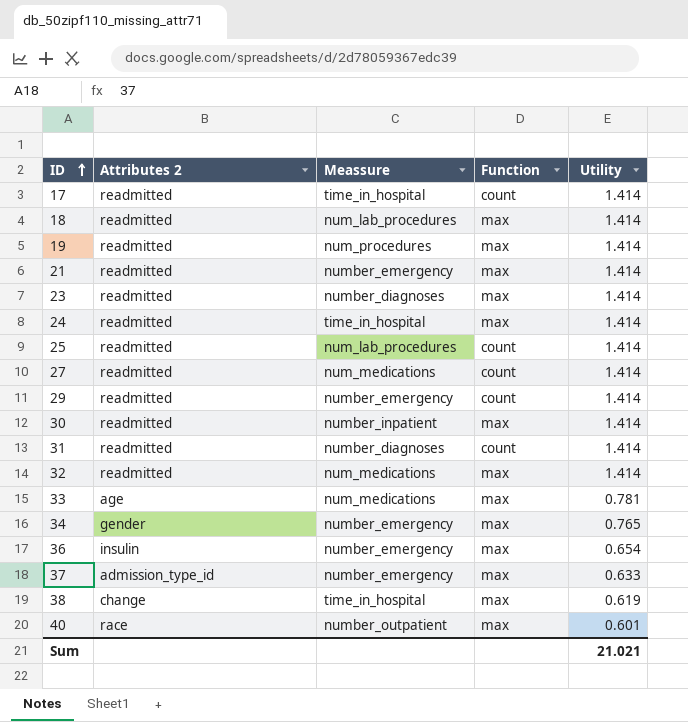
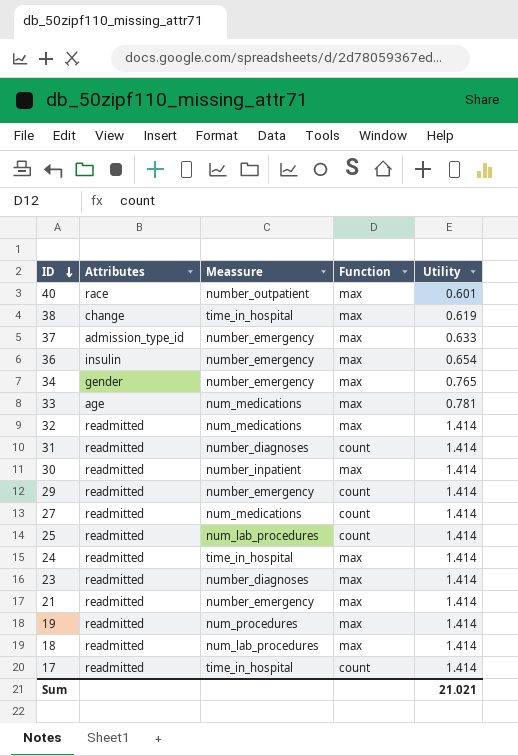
row order: ID ascending -> ID descending
column name: Attributes 2 -> Attributes

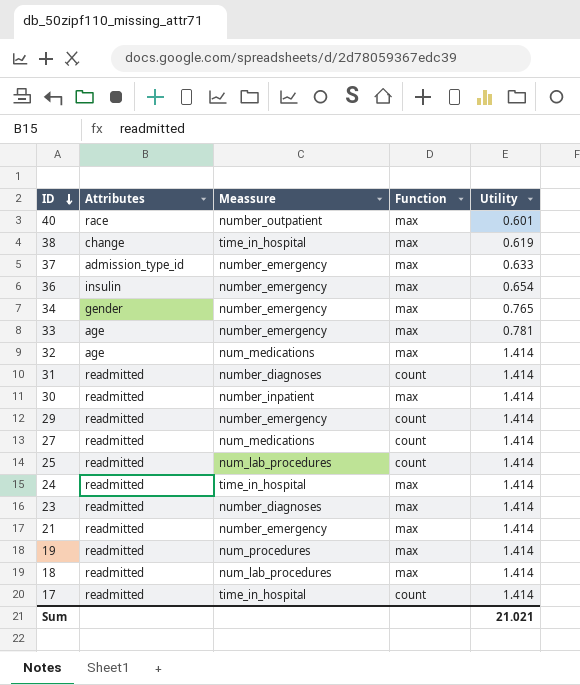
33 | Meassure: num_medications -> number_emergency
32 | Attributes: readmitted -> age

